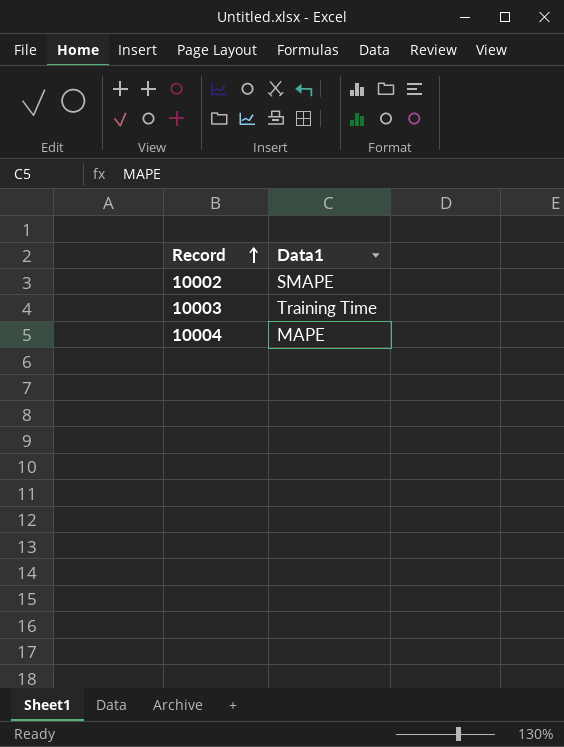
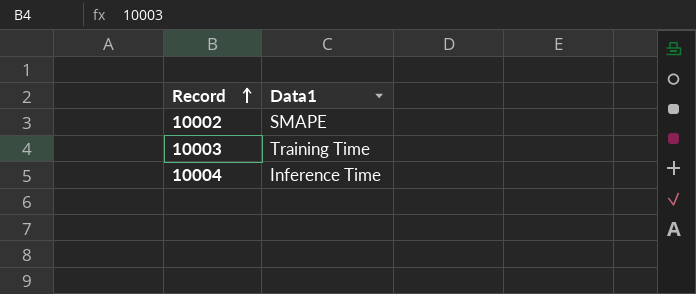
10004 | Data1: MAPE -> Inference Time

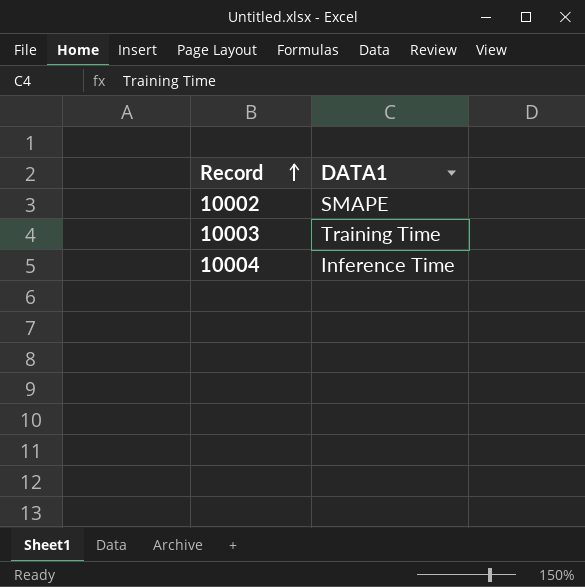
column name: Data1 -> DATA1

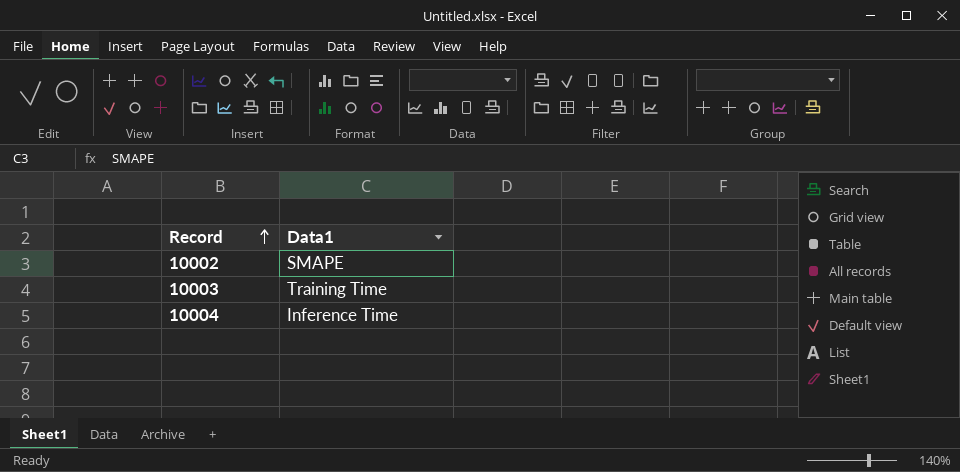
column name: DATA1 -> Data1

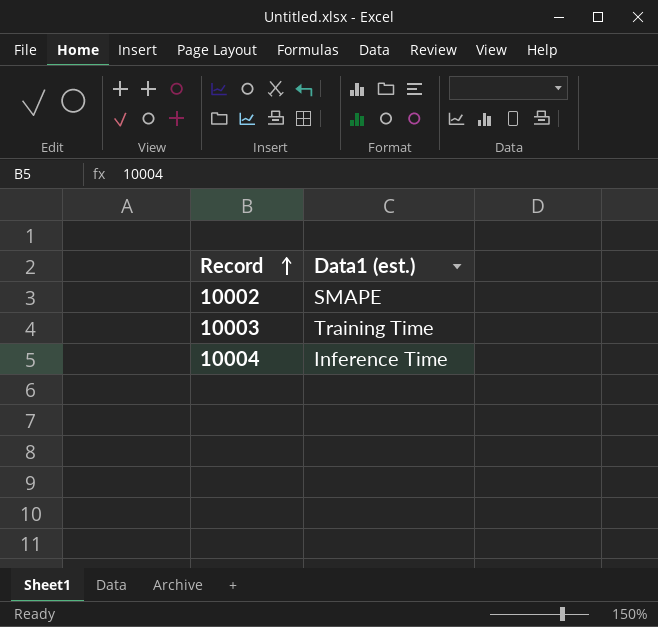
column name: Data1 -> Data1 (est.)

